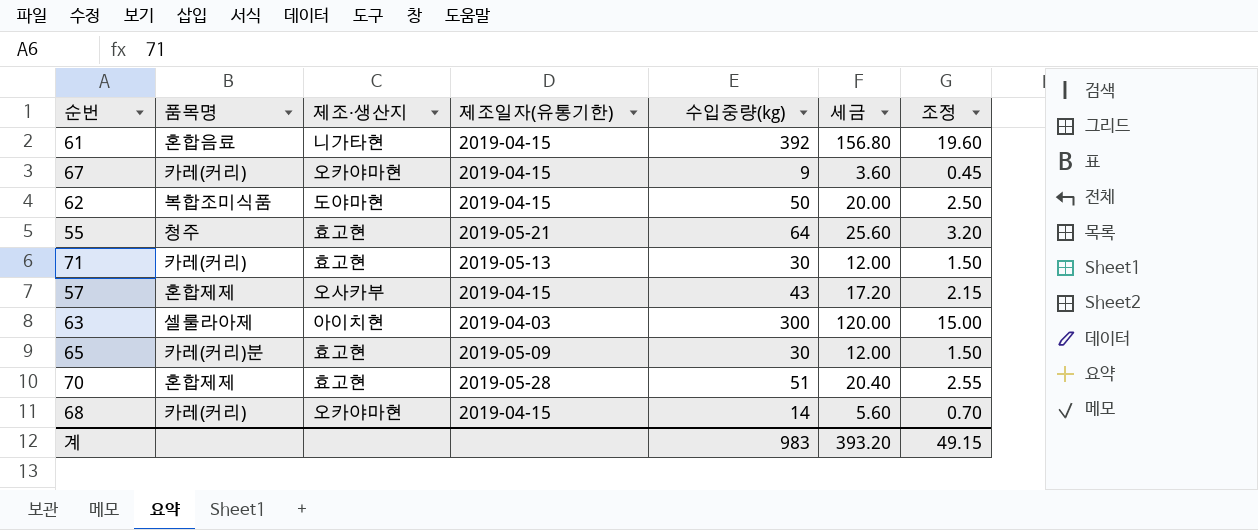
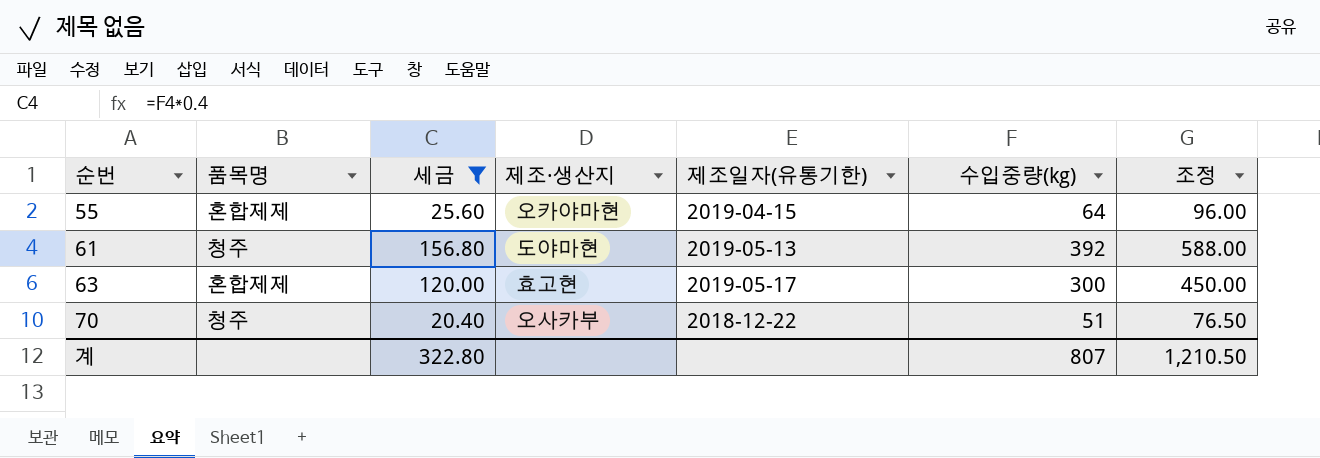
filter: none -> 세금 >= 20.40
row order: none -> 순번 ascending
column 세금 | position: 6 -> 3
column 조정 | formula: [수입중량(kg)] * 0.05 -> [수입중량(kg)] * 1.5
55 | 품목명: 청주 -> 혼합제제
55 | 제조·생산지: 효고현 -> 오카야마현
55 | 제조일자(유통기한): 2019-05-21 -> 2019-04-15
61 | 품목명: 혼합음료 -> 청주
61 | 제조·생산지: 니가타현 -> 도야마현
61 | 제조일자(유통기한): 2019-04-15 -> 2019-05-13
63 | 품목명: 셀룰라아제 -> 혼합제제
63 | 제조·생산지: 아이치현 -> 효고현
63 | 제조일자(유통기한): 2019-04-03 -> 2019-05-17
70 | 품목명: 혼합제제 -> 청주
70 | 제조·생산지: 효고현 -> 오사카부
70 | 제조일자(유통기한): 2019-05-28 -> 2018-12-22
계 | 세금: 393.20 -> 322.80
계 | 수입중량(kg): 983 -> 807
계 | 조정: 49.15 -> 1,210.50

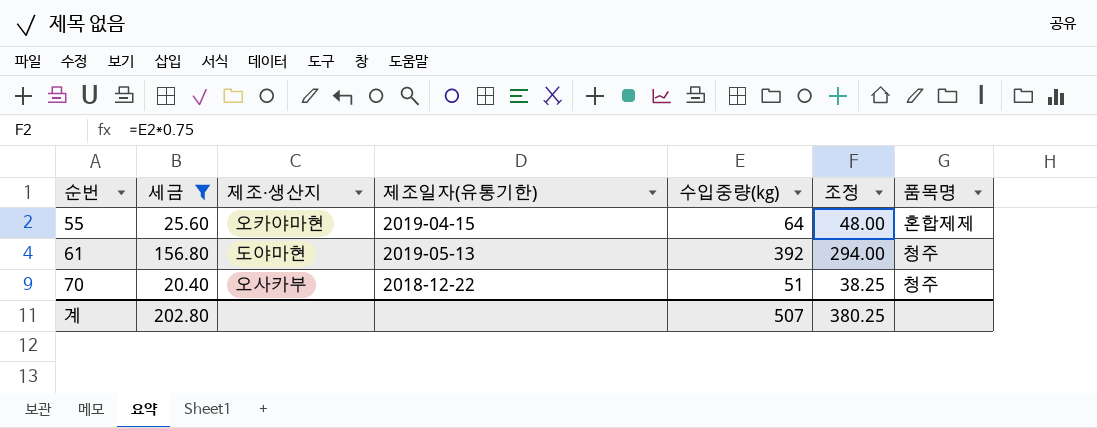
column 조정 | formula: [수입중량(kg)] * 1.5 -> [수입중량(kg)] * 0.75
column 품목명 | position: 2 -> 7
row 63: 혼합제제 | 120.00 | 효고현 | 2019-05-17 | 300 | 450.00 -> none
계 | 세금: 322.80 -> 202.80
계 | 수입중량(kg): 807 -> 507
계 | 조정: 1,210.50 -> 380.25

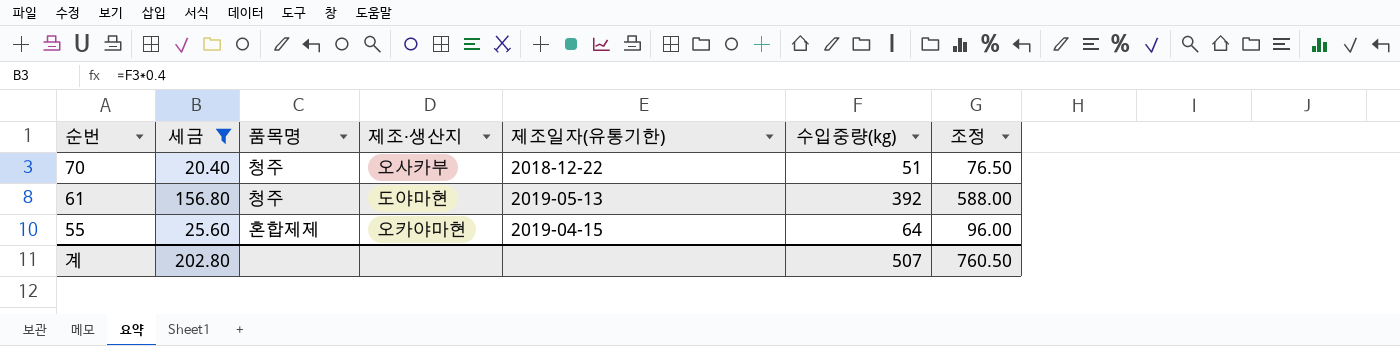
row order: 순번 ascending -> 순번 descending
column 품목명 | position: 7 -> 3
column 조정 | formula: [수입중량(kg)] * 0.75 -> [수입중량(kg)] * 1.5
계 | 조정: 380.25 -> 760.50

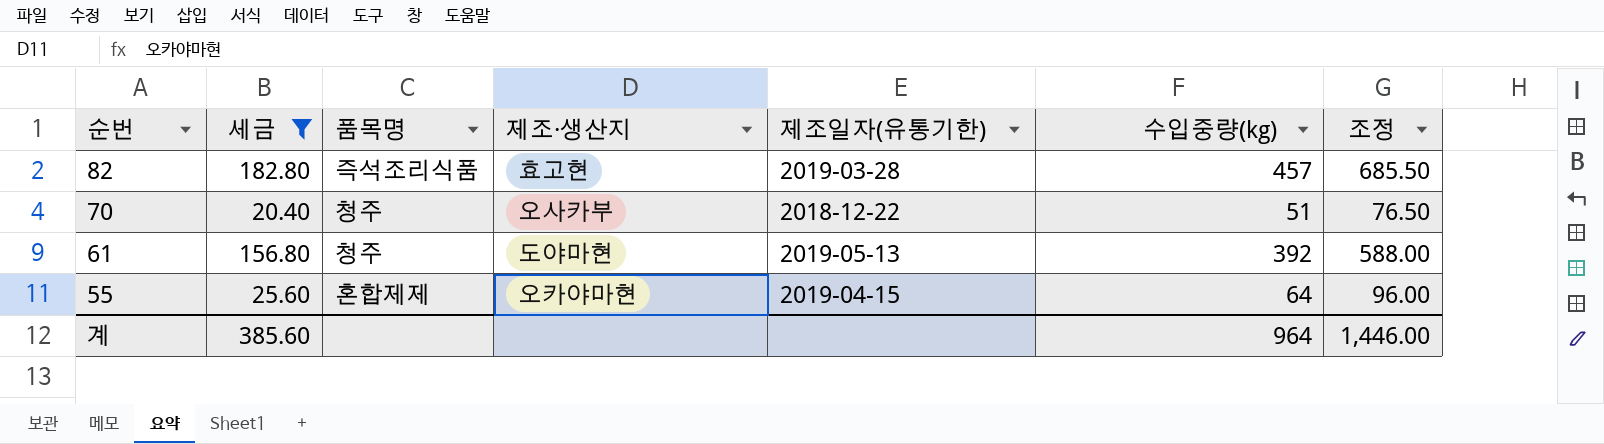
row 82: none -> 182.80 | 즉석조리식품 | 효고현 | 2019-03-28 | 457 | 685.50
계 | 세금: 202.80 -> 385.60
계 | 수입중량(kg): 507 -> 964
계 | 조정: 760.50 -> 1,446.00

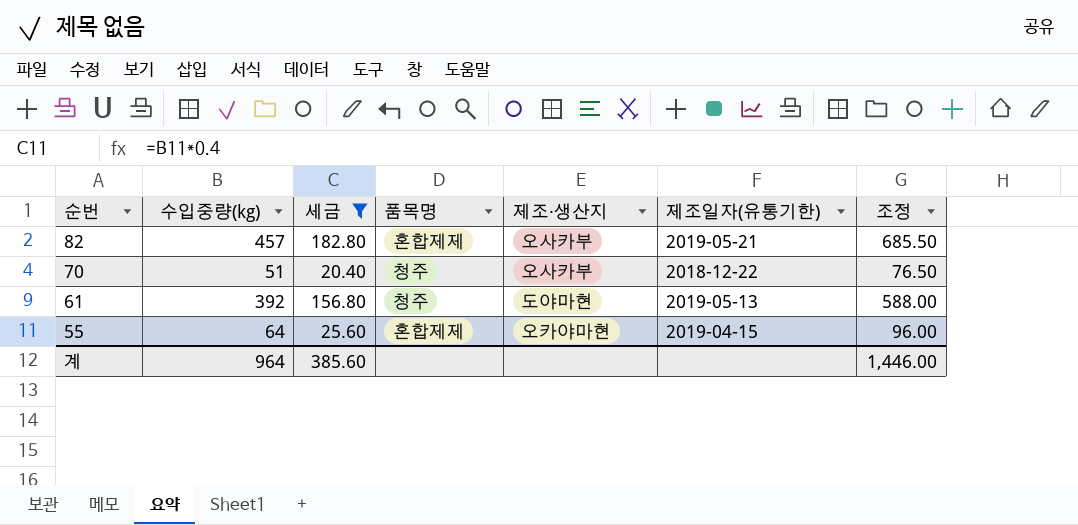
column 수입중량(kg) | position: 6 -> 2
82 | 품목명: 즉석조리식품 -> 혼합제제
82 | 제조·생산지: 효고현 -> 오사카부
82 | 제조일자(유통기한): 2019-03-28 -> 2019-05-21

